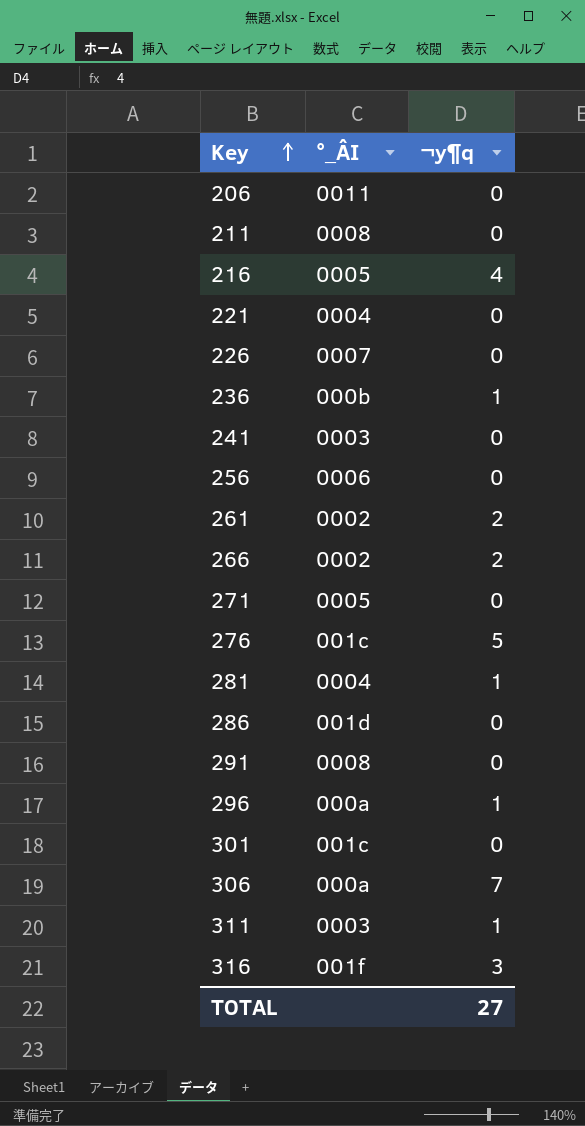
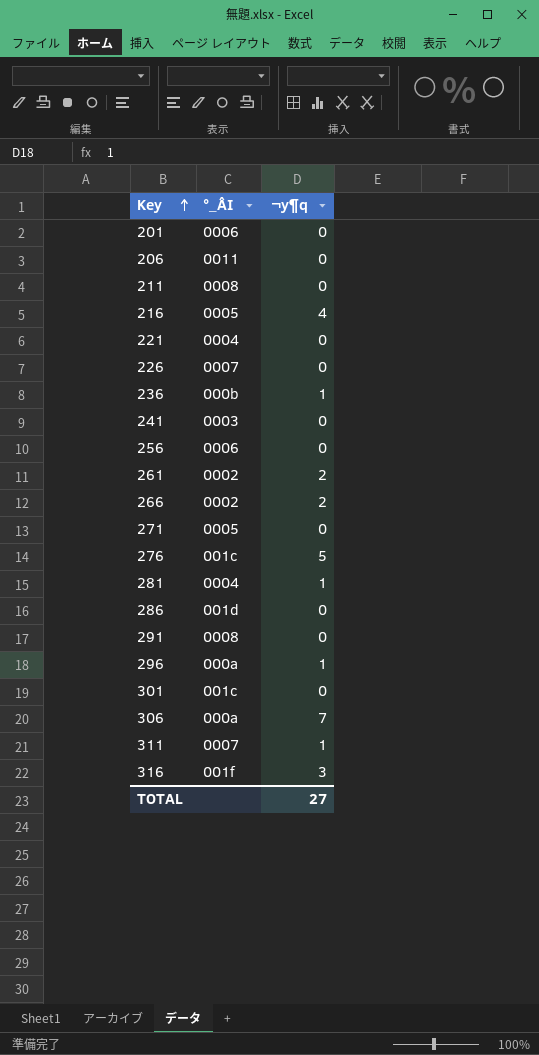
row 201: none -> 0006 | 0
311 | °_ÂI: 0003 -> 0007

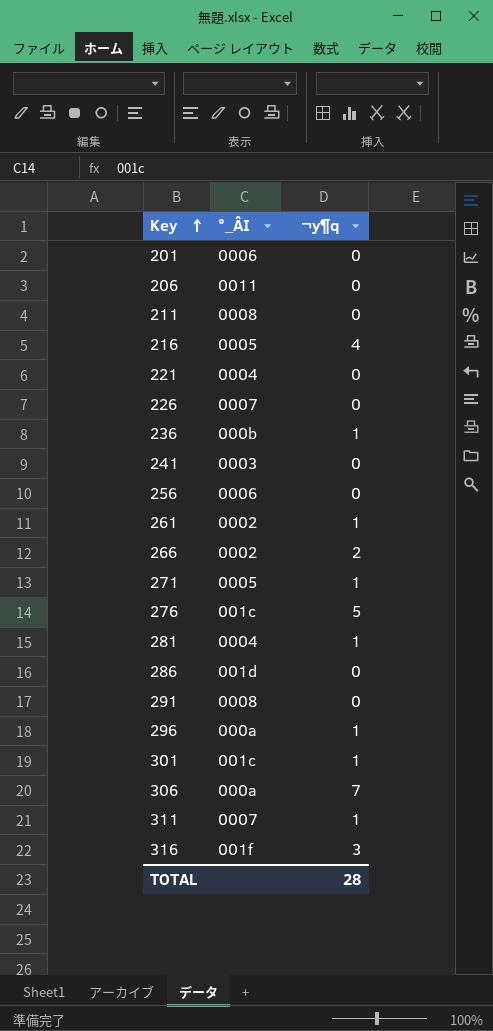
261 | ¬y¶q: 2 -> 1
271 | ¬y¶q: 0 -> 1
301 | ¬y¶q: 0 -> 1
TOTAL | ¬y¶q: 27 -> 28

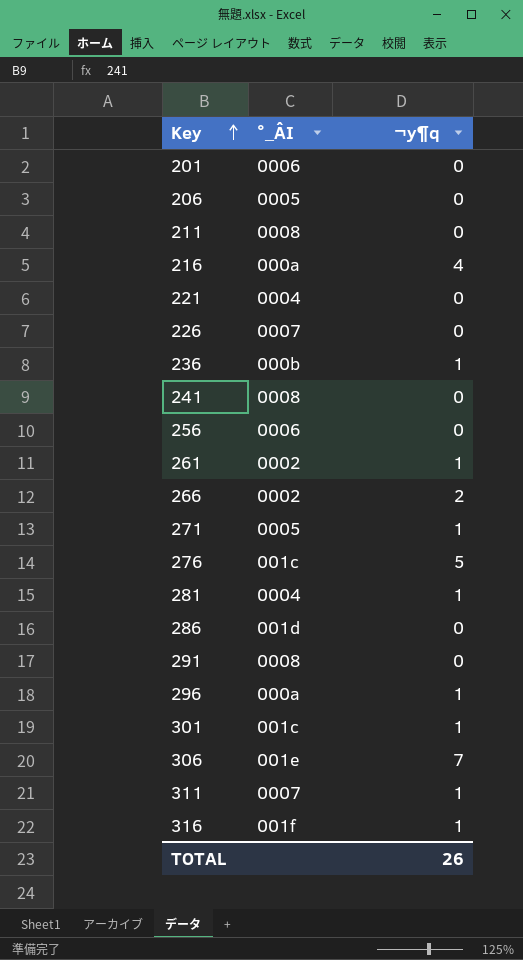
206 | °_ÂI: 0011 -> 0005
216 | °_ÂI: 0005 -> 000a
241 | °_ÂI: 0003 -> 0008
306 | °_ÂI: 000a -> 001e
316 | ¬y¶q: 3 -> 1
TOTAL | ¬y¶q: 28 -> 26

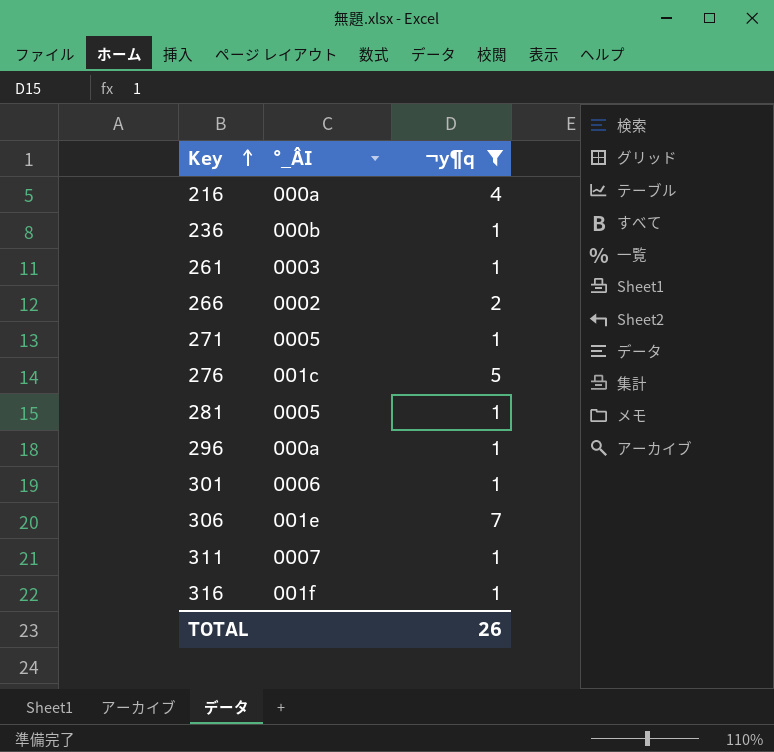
filter: none -> ¬y¶q != 0
261 | °_ÂI: 0002 -> 0003
281 | °_ÂI: 0004 -> 0005
301 | °_ÂI: 001c -> 0006

